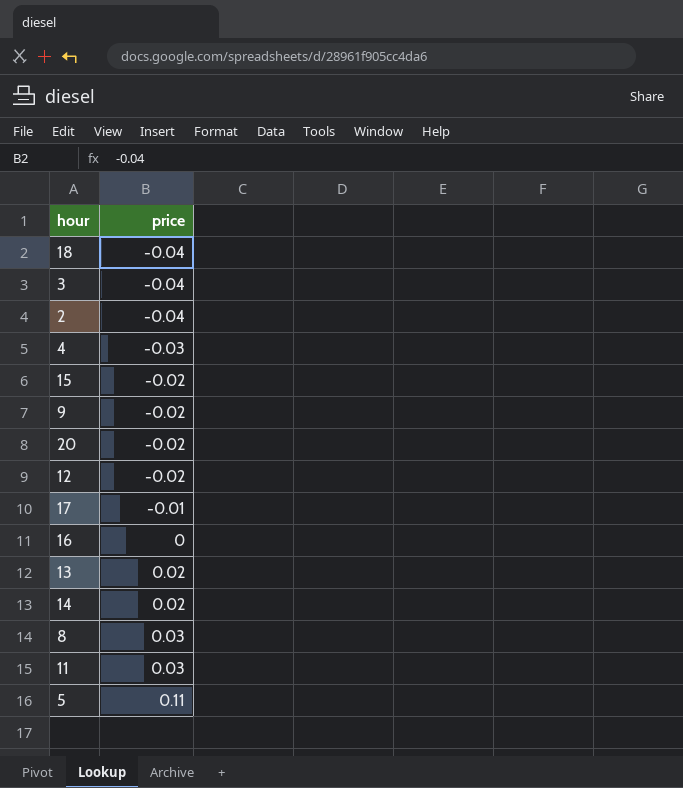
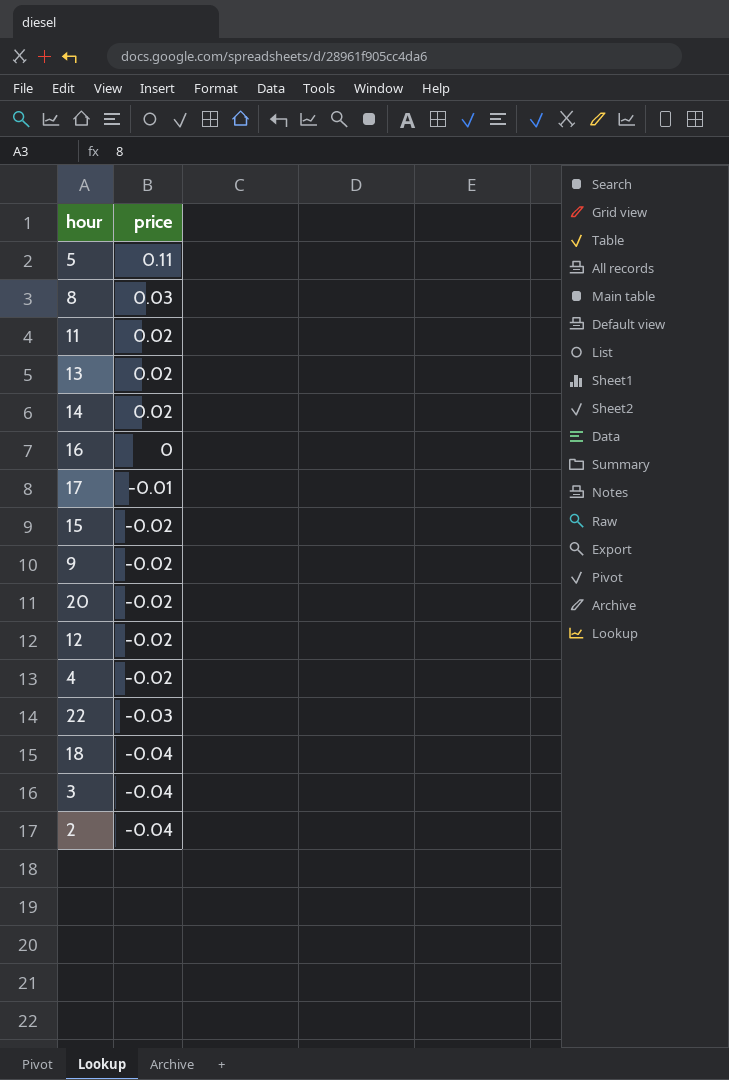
row order: price ascending -> price descending
11 | price: 0.03 -> 0.02
4 | price: -0.03 -> -0.02
row 22: none -> -0.03

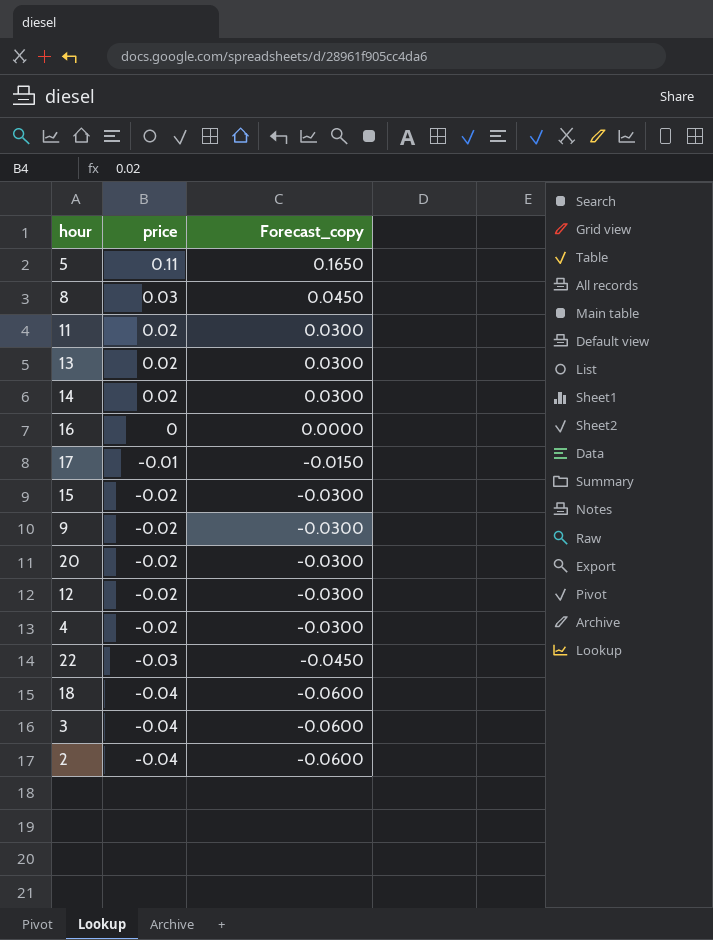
column Forecast_copy | formula: none -> [price] * 1.5

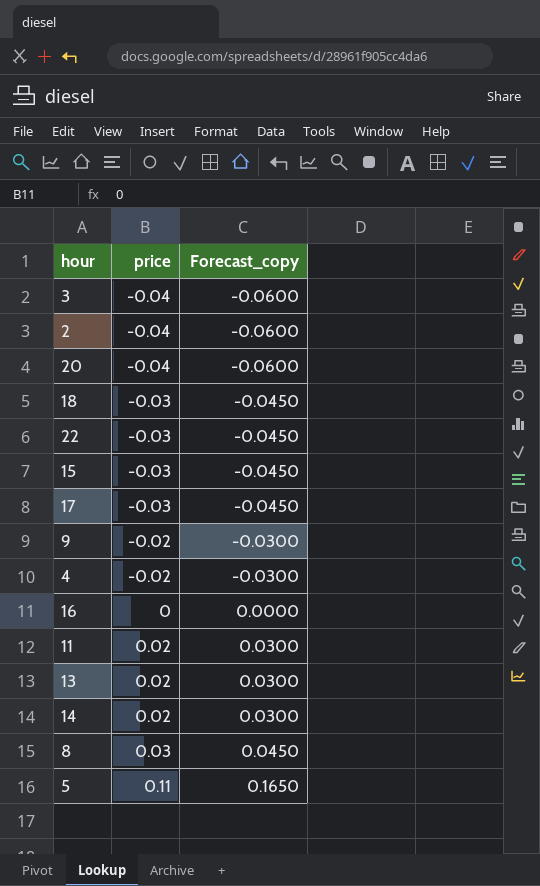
row order: price descending -> price ascending
row 12: -0.02 | -0.0300 -> none
20 | price: -0.02 -> -0.04
20 | Forecast_copy: -0.0300 -> -0.0600
18 | price: -0.04 -> -0.03
18 | Forecast_copy: -0.0600 -> -0.0450
15 | price: -0.02 -> -0.03
15 | Forecast_copy: -0.0300 -> -0.0450
17 | price: -0.01 -> -0.03
17 | Forecast_copy: -0.0150 -> -0.0450

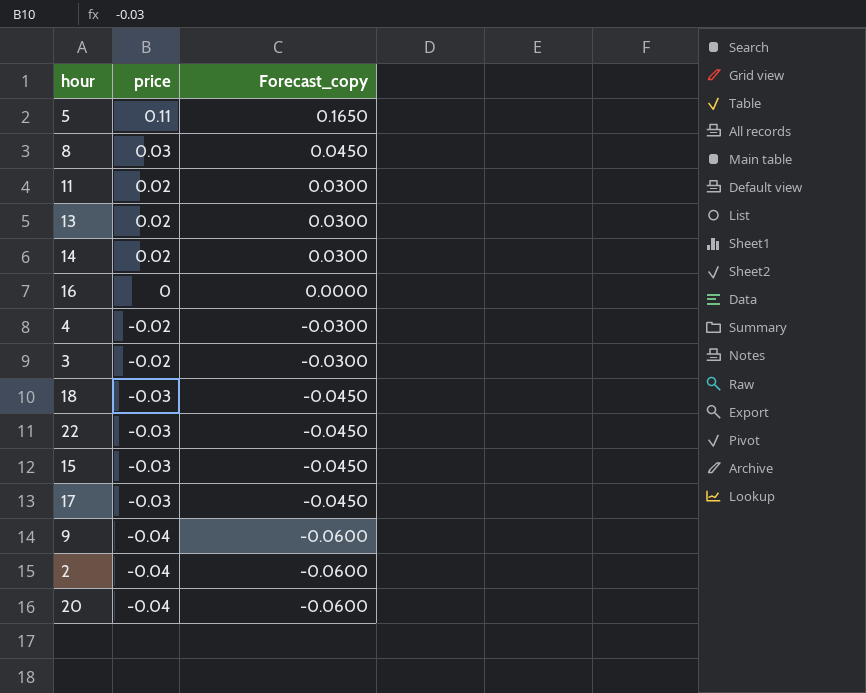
row order: price ascending -> price descending
3 | price: -0.04 -> -0.02
3 | Forecast_copy: -0.0600 -> -0.0300
9 | price: -0.02 -> -0.04
9 | Forecast_copy: -0.0300 -> -0.0600

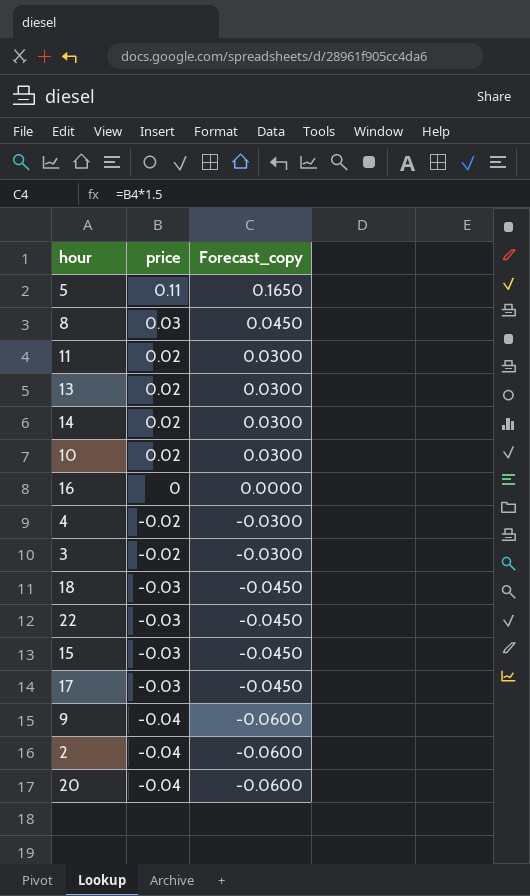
row 10: none -> 0.02 | 0.0300

